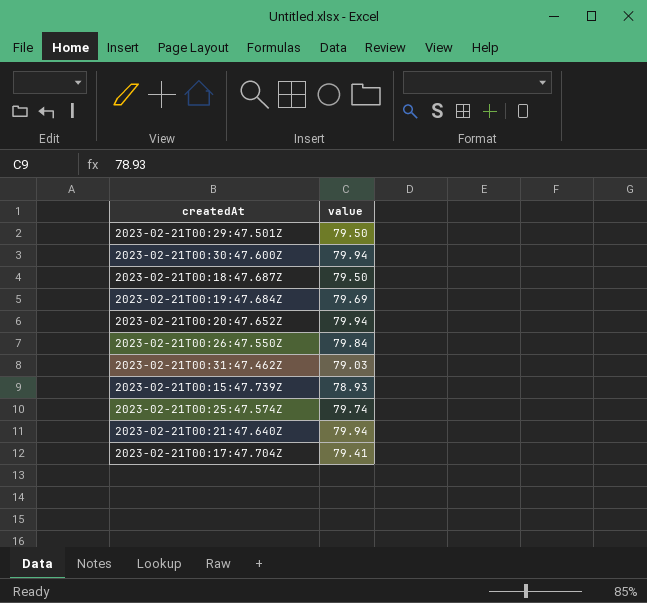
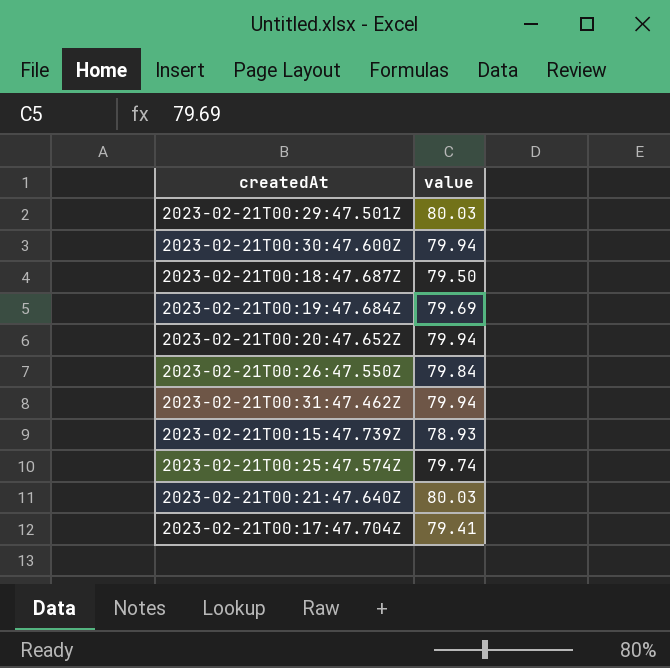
2023-02-21T00:29:47.501Z | value: 79.50 -> 80.03
2023-02-21T00:31:47.462Z | value: 79.03 -> 79.94
2023-02-21T00:21:47.640Z | value: 79.94 -> 80.03

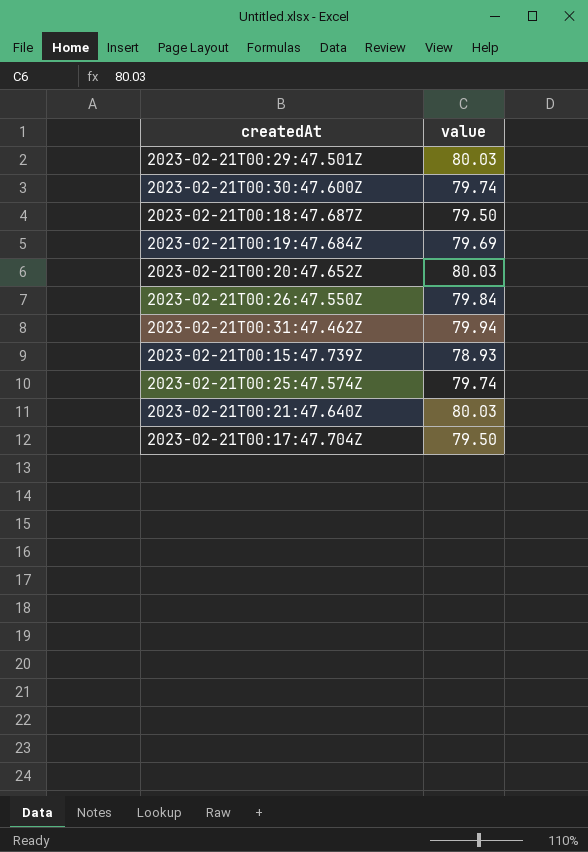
2023-02-21T00:30:47.600Z | value: 79.94 -> 79.74
2023-02-21T00:20:47.652Z | value: 79.94 -> 80.03
2023-02-21T00:17:47.704Z | value: 79.41 -> 79.50

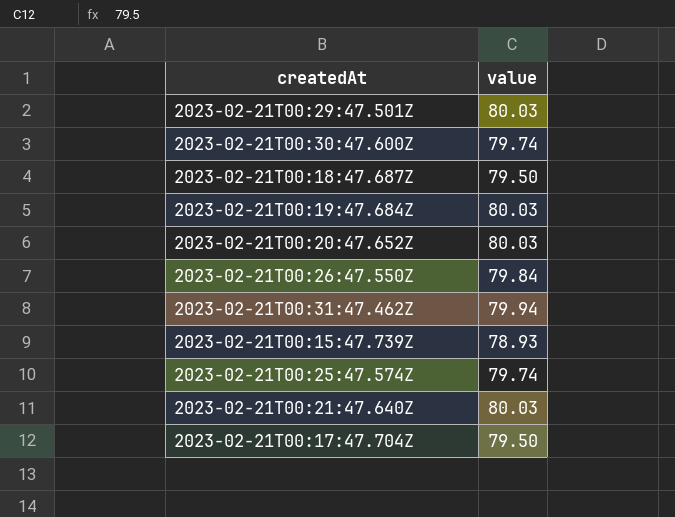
2023-02-21T00:19:47.684Z | value: 79.69 -> 80.03

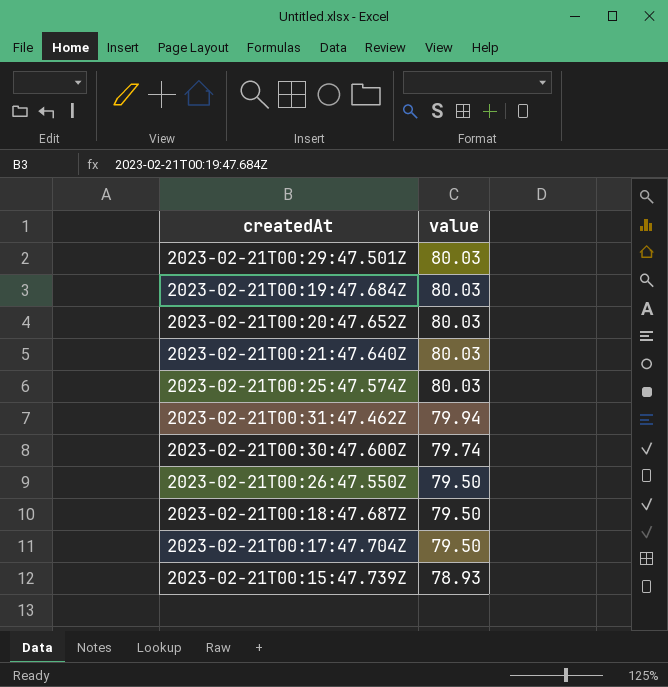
row order: none -> value descending
2023-02-21T00:25:47.574Z | value: 79.74 -> 80.03
2023-02-21T00:26:47.550Z | value: 79.84 -> 79.50

